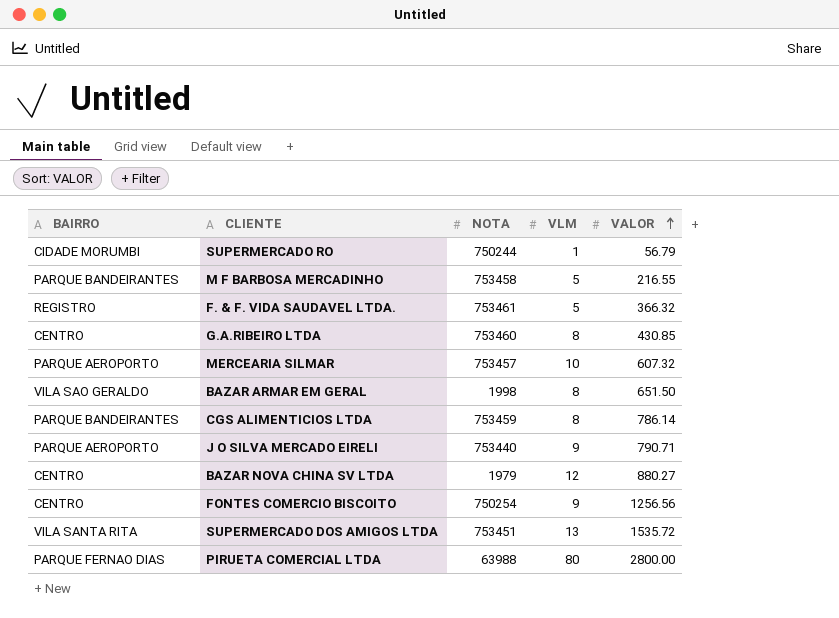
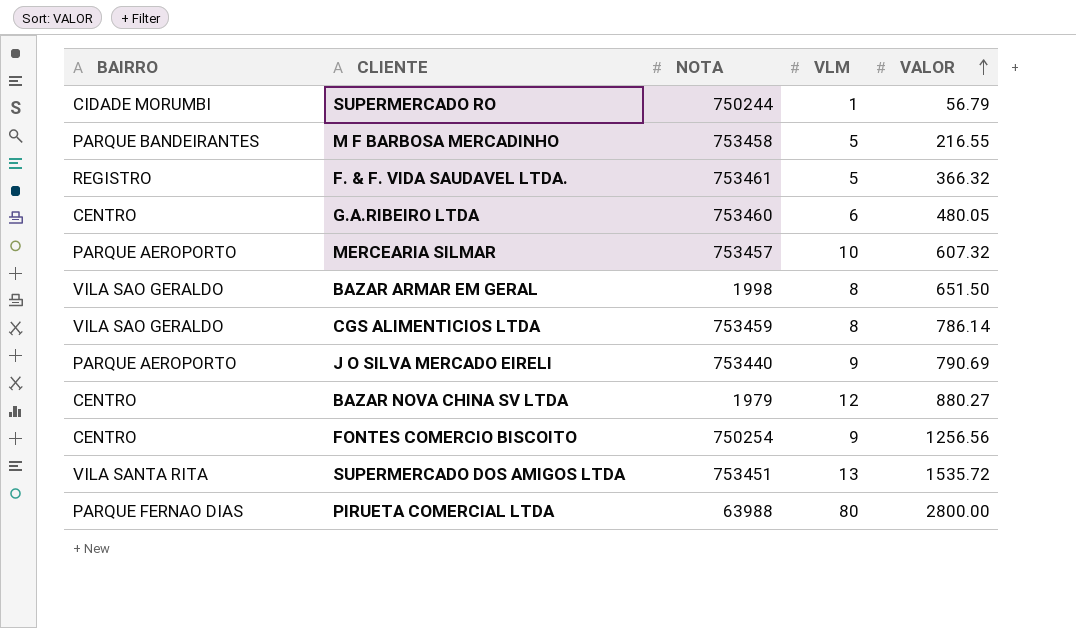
G.A.RIBEIRO LTDA | VLM: 8 -> 6
G.A.RIBEIRO LTDA | VALOR: 430.85 -> 480.05
CGS ALIMENTICIOS LTDA | BAIRRO: PARQUE BANDEIRANTES -> VILA SAO GERALDO
J O SILVA MERCADO EIRELI | VALOR: 790.71 -> 790.69

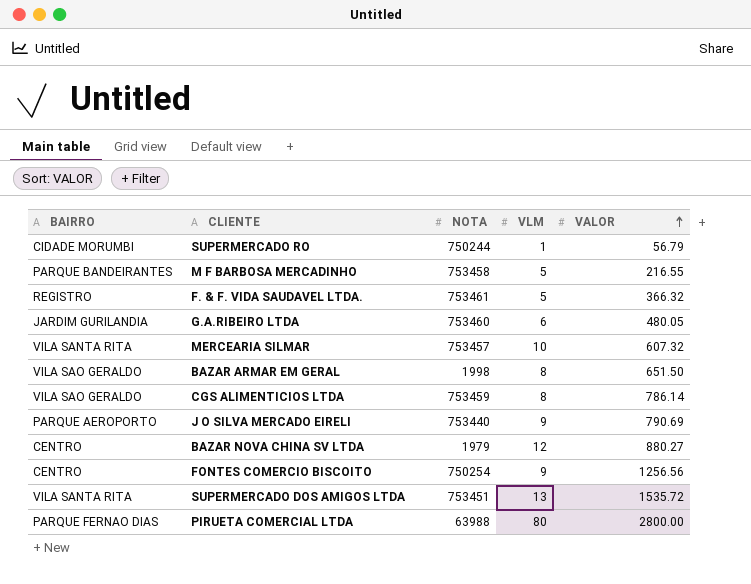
G.A.RIBEIRO LTDA | BAIRRO: CENTRO -> JARDIM GURILANDIA
MERCEARIA SILMAR | BAIRRO: PARQUE AEROPORTO -> VILA SANTA RITA

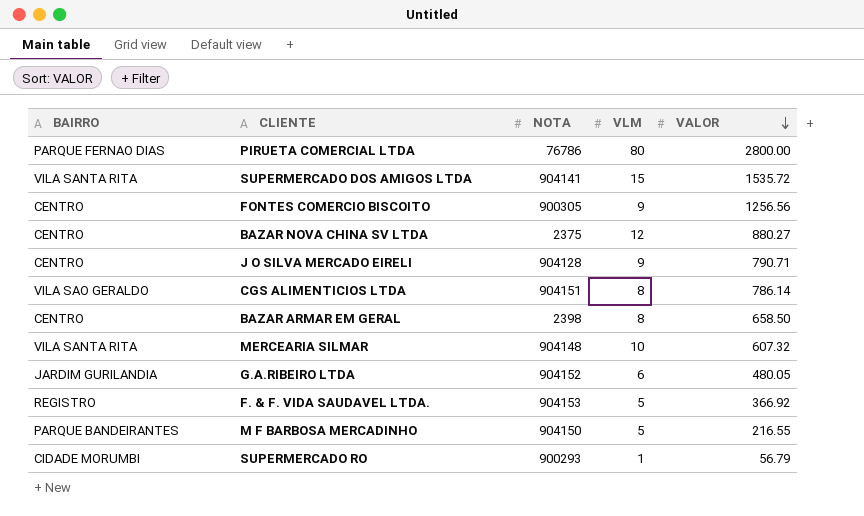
row order: VALOR ascending -> VALOR descending
PIRUETA COMERCIAL LTDA | NOTA: 63988 -> 76786
SUPERMERCADO DOS AMIGOS LTDA | NOTA: 753451 -> 904141
SUPERMERCADO DOS AMIGOS LTDA | VLM: 13 -> 15
FONTES COMERCIO BISCOITO | NOTA: 750254 -> 900305
BAZAR NOVA CHINA SV LTDA | NOTA: 1979 -> 2375
J O SILVA MERCADO EIRELI | BAIRRO: PARQUE AEROPORTO -> CENTRO
J O SILVA MERCADO EIRELI | NOTA: 753440 -> 904128
J O SILVA MERCADO EIRELI | VALOR: 790.69 -> 790.71
CGS ALIMENTICIOS LTDA | NOTA: 753459 -> 904151
BAZAR ARMAR EM GERAL | BAIRRO: VILA SAO GERALDO -> CENTRO
BAZAR ARMAR EM GERAL | NOTA: 1998 -> 2398
BAZAR ARMAR EM GERAL | VALOR: 651.50 -> 658.50
MERCEARIA SILMAR | NOTA: 753457 -> 904148
G.A.RIBEIRO LTDA | NOTA: 753460 -> 904152
F. & F. VIDA SAUDAVEL LTDA. | NOTA: 753461 -> 904153
F. & F. VIDA SAUDAVEL LTDA. | VALOR: 366.32 -> 366.92
M F BARBOSA MERCADINHO | NOTA: 753458 -> 904150
SUPERMERCADO RO | NOTA: 750244 -> 900293

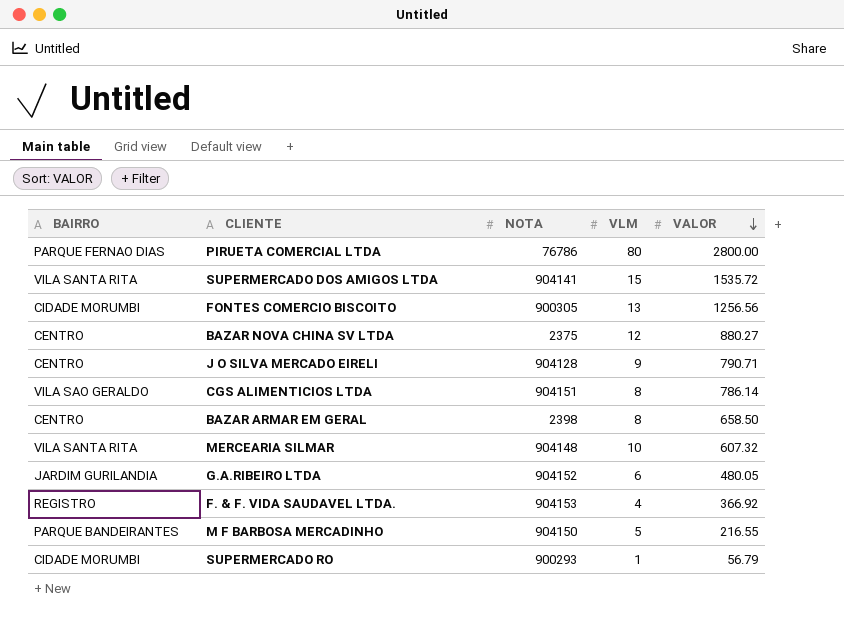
FONTES COMERCIO BISCOITO | BAIRRO: CENTRO -> CIDADE MORUMBI
FONTES COMERCIO BISCOITO | VLM: 9 -> 13
F. & F. VIDA SAUDAVEL LTDA. | VLM: 5 -> 4

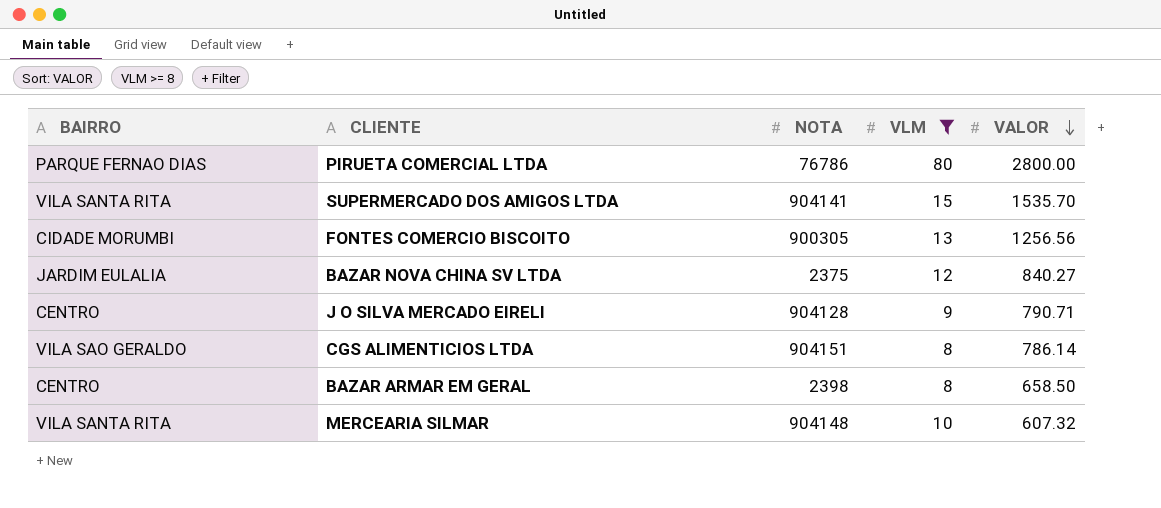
filter: none -> VLM >= 8
SUPERMERCADO DOS AMIGOS LTDA | VALOR: 1535.72 -> 1535.70
BAZAR NOVA CHINA SV LTDA | BAIRRO: CENTRO -> JARDIM EULALIA
BAZAR NOVA CHINA SV LTDA | VALOR: 880.27 -> 840.27

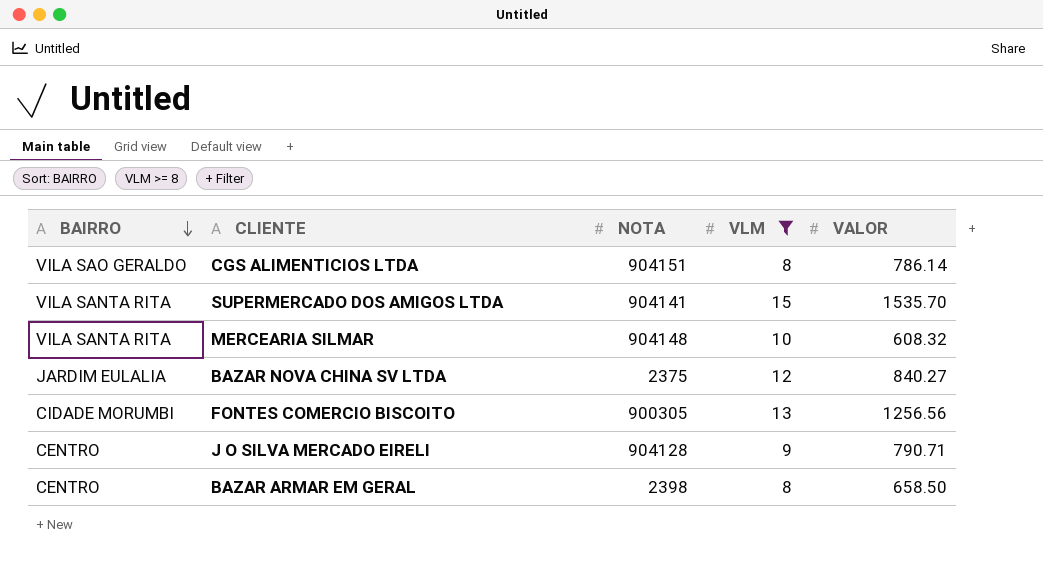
row order: VALOR descending -> BAIRRO descending
row PIRUETA COMERCIAL LTDA: PARQUE FERNAO DIAS | 76786 | 80 | 2800.00 -> none
MERCEARIA SILMAR | VALOR: 607.32 -> 608.32

